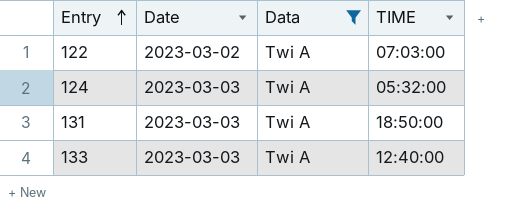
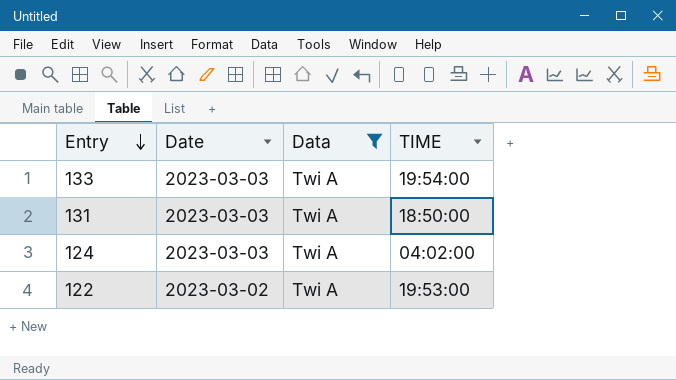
row order: Entry ascending -> Entry descending
133 | TIME: 12:40:00 -> 19:54:00
124 | TIME: 05:32:00 -> 04:02:00
122 | TIME: 07:03:00 -> 19:53:00

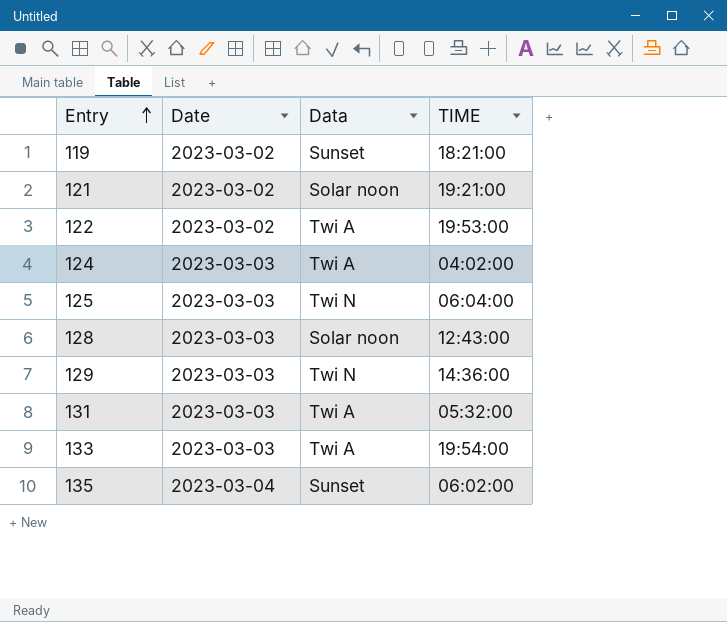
filter: Data = Twi A -> none
row order: Entry descending -> Entry ascending
131 | TIME: 18:50:00 -> 05:32:00

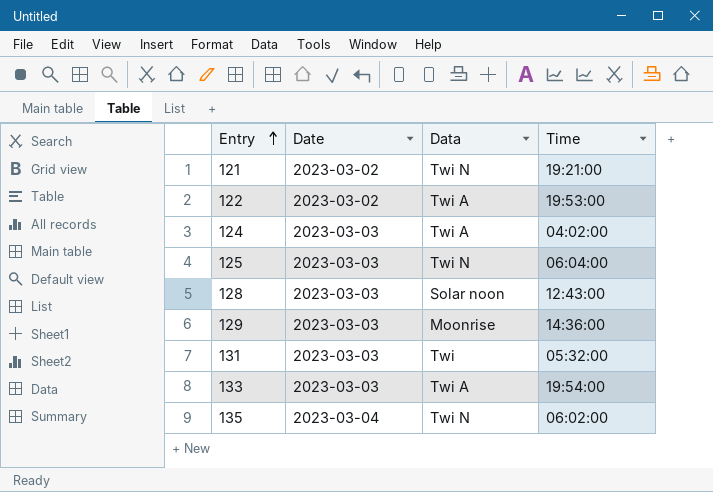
column name: TIME -> Time
row 119: 2023-03-02 | Sunset | 18:21:00 -> none
121 | Data: Solar noon -> Twi N
129 | Data: Twi N -> Moonrise
131 | Data: Twi A -> Twi
135 | Data: Sunset -> Twi N

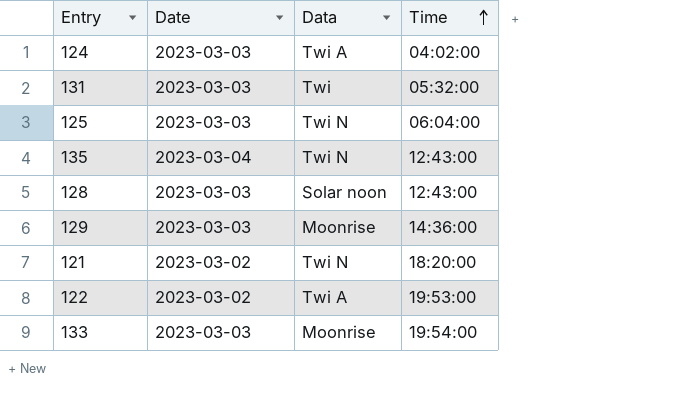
row order: Entry ascending -> Time ascending
135 | Time: 06:02:00 -> 12:43:00
121 | Time: 19:21:00 -> 18:20:00
133 | Data: Twi A -> Moonrise

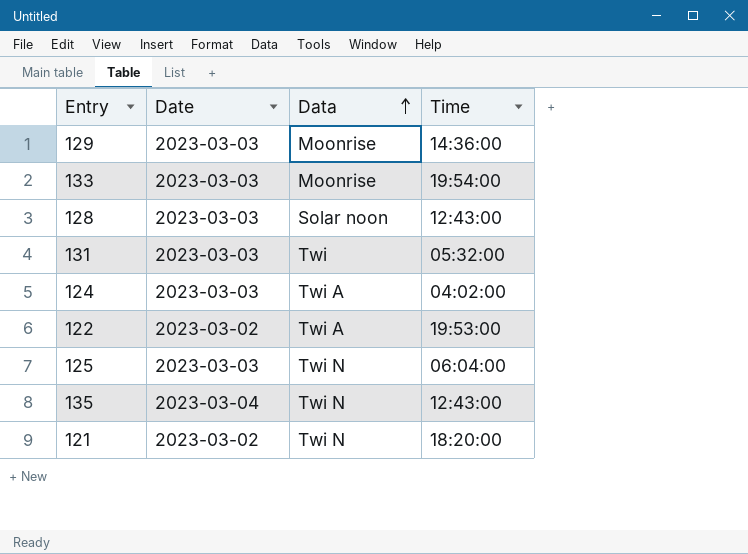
row order: Time ascending -> Data ascending

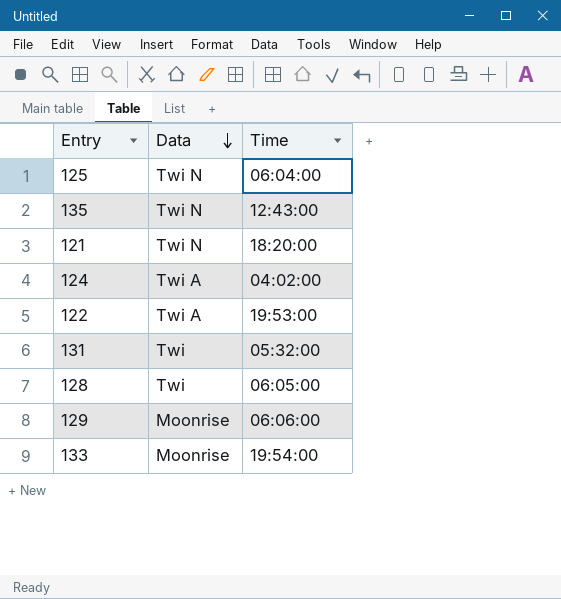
row order: Data ascending -> Data descending
column Date | position: 2 -> none
128 | Data: Solar noon -> Twi
128 | Time: 12:43:00 -> 06:05:00
129 | Time: 14:36:00 -> 06:06:00

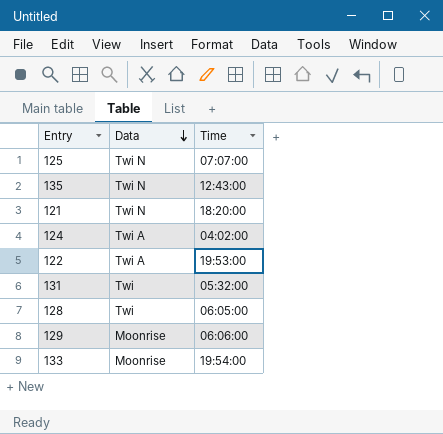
125 | Time: 06:04:00 -> 07:07:00

